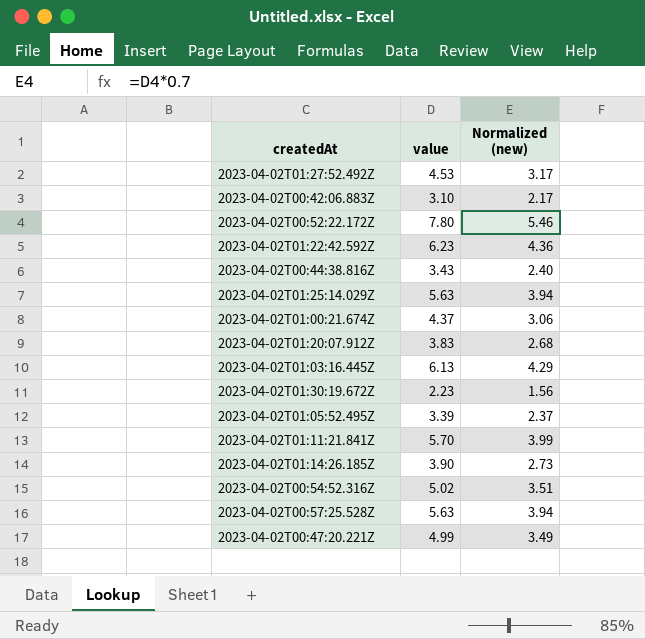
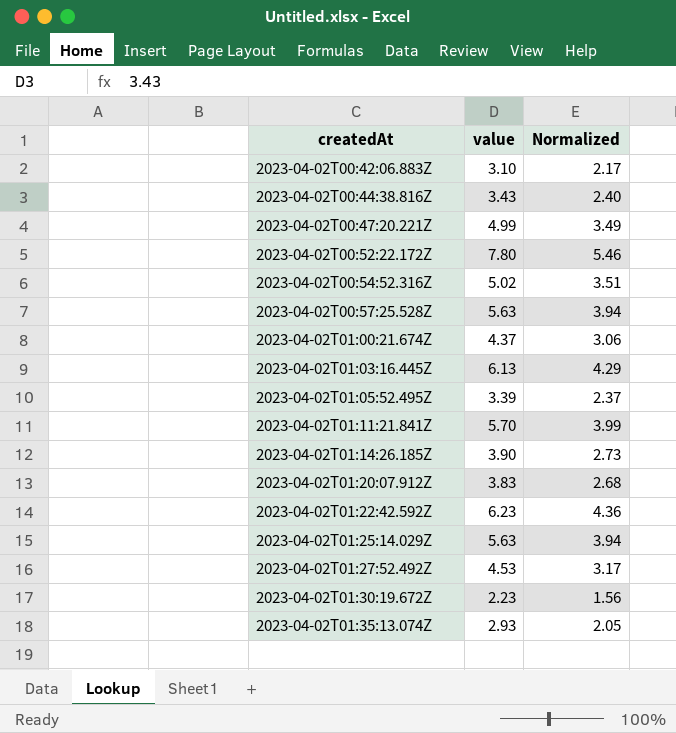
row order: none -> createdAt ascending
column name: Normalized (new) -> Normalized
row 2023-04-02T01:35:13.074Z: none -> 2.93 | 2.05

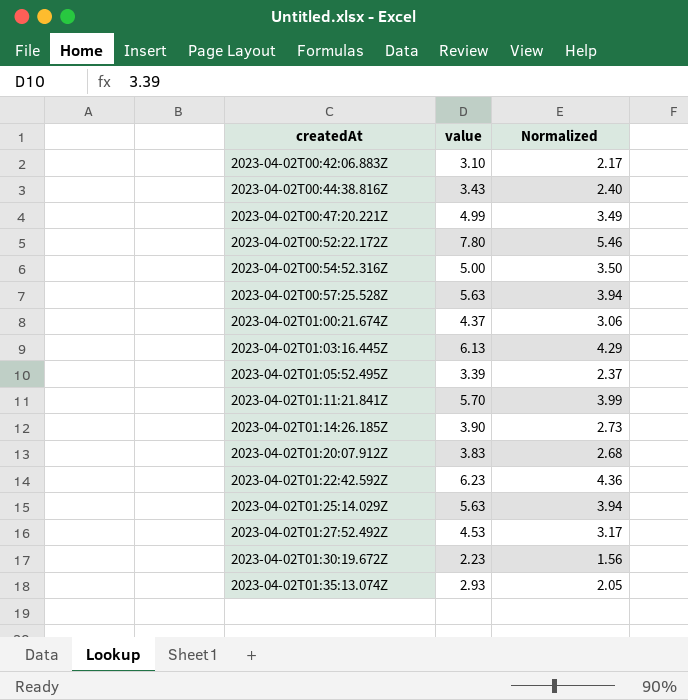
2023-04-02T00:54:52.316Z | value: 5.02 -> 5.00
2023-04-02T00:54:52.316Z | Normalized: 3.51 -> 3.50

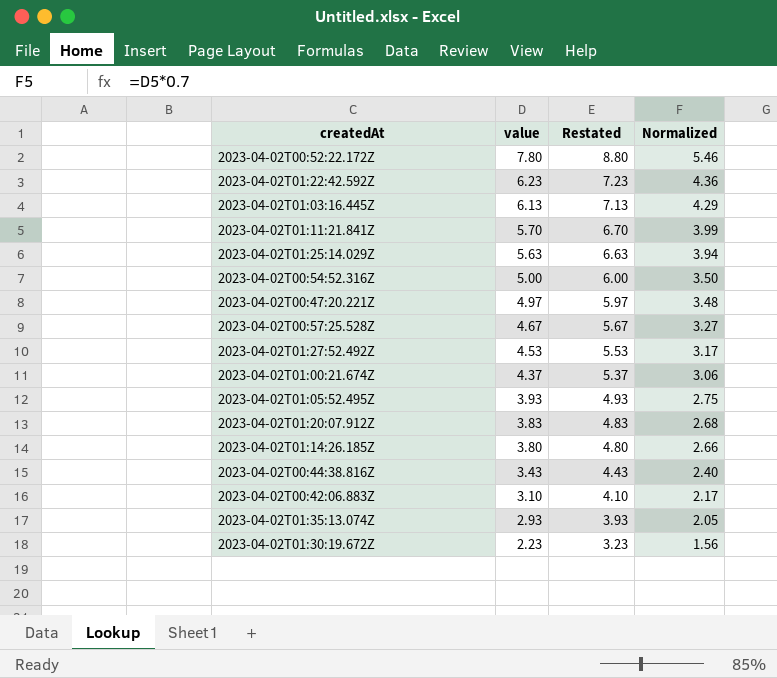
row order: createdAt ascending -> value descending
column Restated | formula: none -> [value] + 1
2023-04-02T00:47:20.221Z | value: 4.99 -> 4.97
2023-04-02T00:47:20.221Z | Normalized: 3.49 -> 3.48
2023-04-02T00:57:25.528Z | value: 5.63 -> 4.67
2023-04-02T00:57:25.528Z | Normalized: 3.94 -> 3.27
2023-04-02T01:05:52.495Z | value: 3.39 -> 3.93
2023-04-02T01:05:52.495Z | Normalized: 2.37 -> 2.75
2023-04-02T01:14:26.185Z | value: 3.90 -> 3.80
2023-04-02T01:14:26.185Z | Normalized: 2.73 -> 2.66

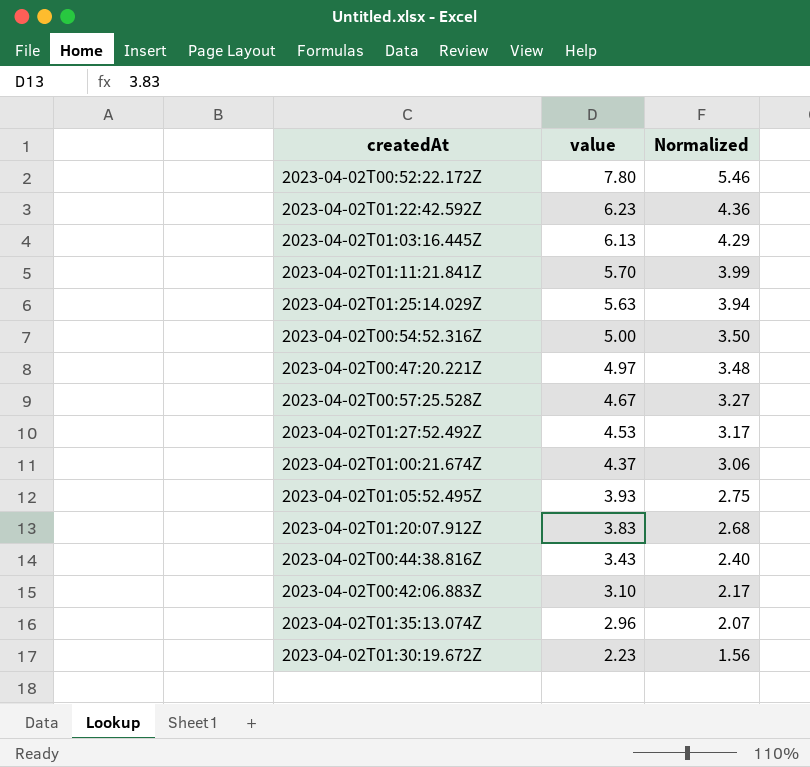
column Restated | formula: [value] + 1 -> none
row 2023-04-02T01:14:26.185Z: 3.80 | 4.80 | 2.66 -> none
2023-04-02T01:35:13.074Z | value: 2.93 -> 2.96
2023-04-02T01:35:13.074Z | Normalized: 2.05 -> 2.07

